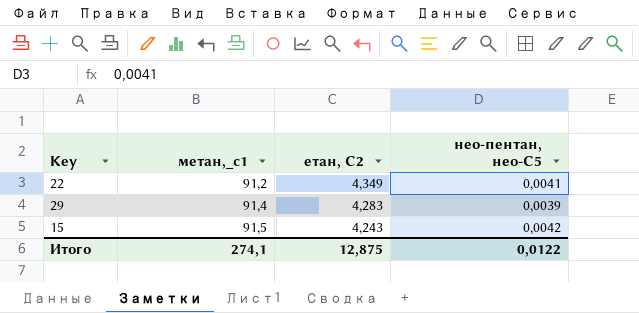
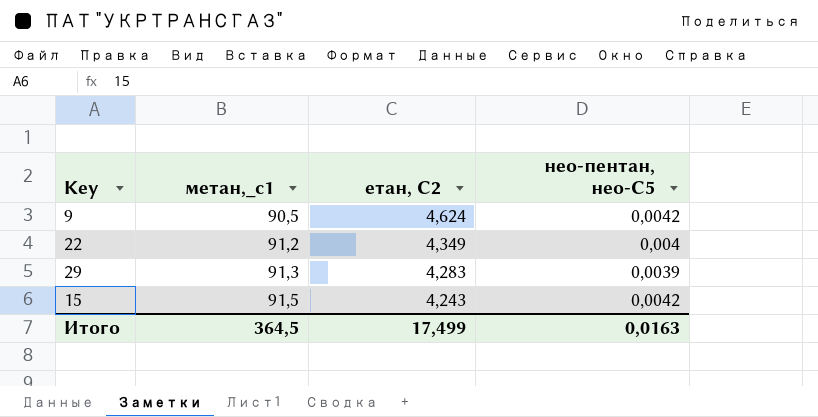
row 9: none -> 90,5 | 4,624 | 0,0042
22 | нео-пентан, нео-С5: 0,0041 -> 0,004
29 | метан,_с1: 91,4 -> 91,3
Итого | метан,_с1: 274,1 -> 364,5
Итого | етан, С2: 12,875 -> 17,499
Итого | нео-пентан, нео-С5: 0,0122 -> 0,0163

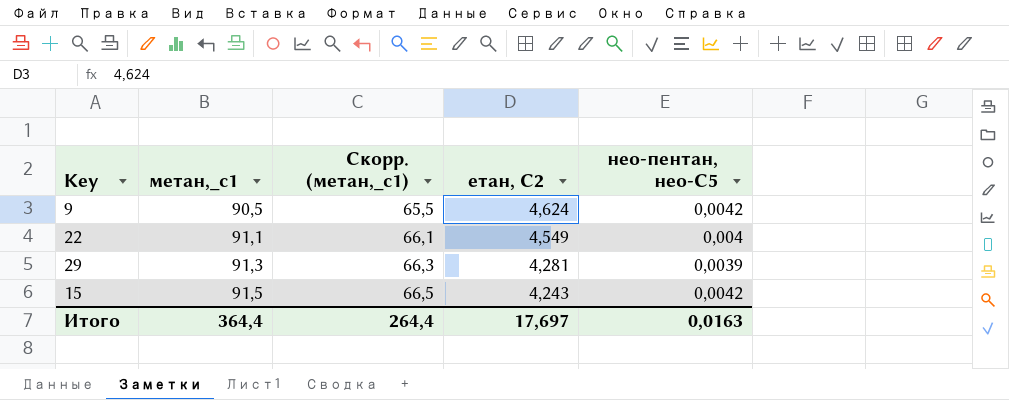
column Скорр. (метан,_с1) | formula: none -> [метан,_с1] - 25
22 | метан,_с1: 91,2 -> 91,1
22 | етан, С2: 4,349 -> 4,549
29 | етан, С2: 4,283 -> 4,281
Итого | метан,_с1: 364,5 -> 364,4
Итого | етан, С2: 17,499 -> 17,697

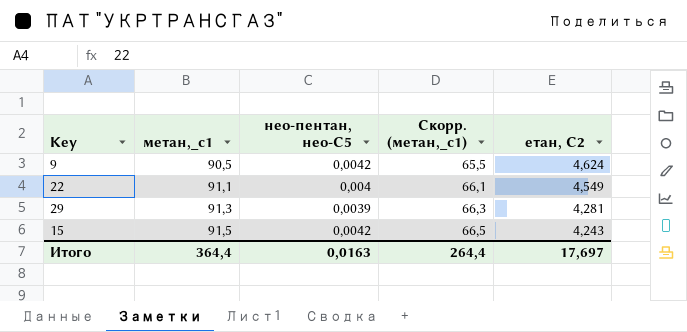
column нео-пентан, нео-С5 | position: 5 -> 3

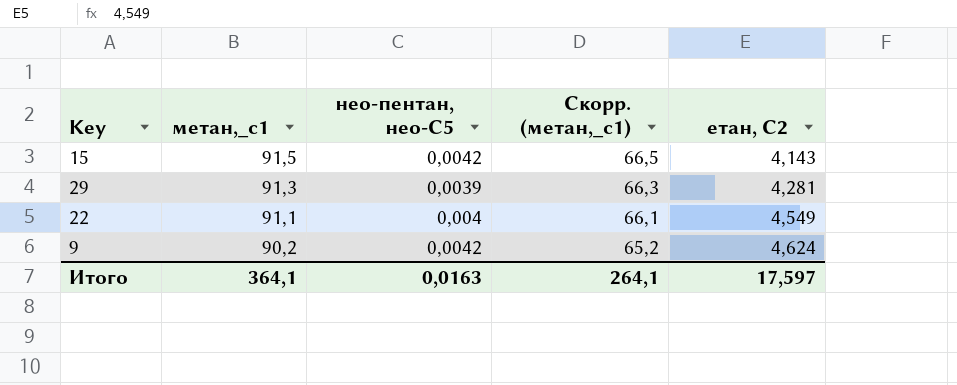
row order: метан,_с1 ascending -> метан,_с1 descending
15 | етан, С2: 4,243 -> 4,143
9 | метан,_с1: 90,5 -> 90,2
9 | Скорр. (метан,_с1): 65,5 -> 65,2
Итого | метан,_с1: 364,4 -> 364,1
Итого | Скорр. (метан,_с1): 264,4 -> 264,1
Итого | етан, С2: 17,697 -> 17,597

